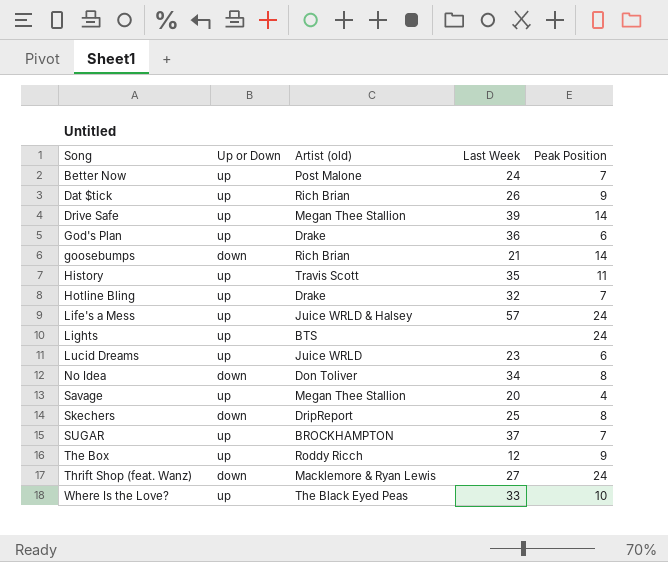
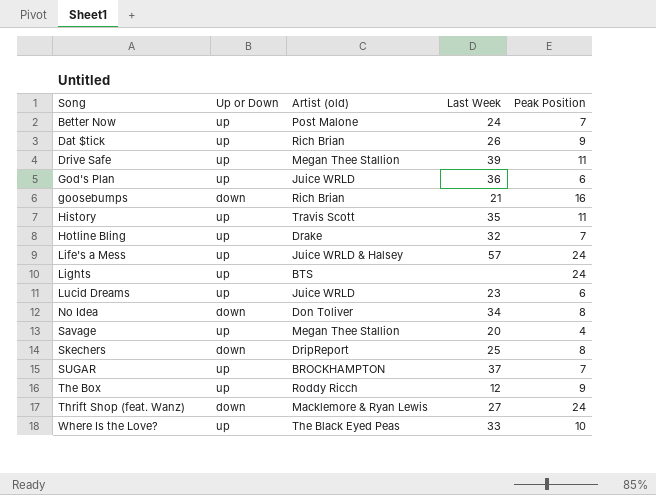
Drive Safe | Peak Position: 14 -> 11
God's Plan | Artist (old): Drake -> Juice WRLD
goosebumps | Peak Position: 14 -> 16

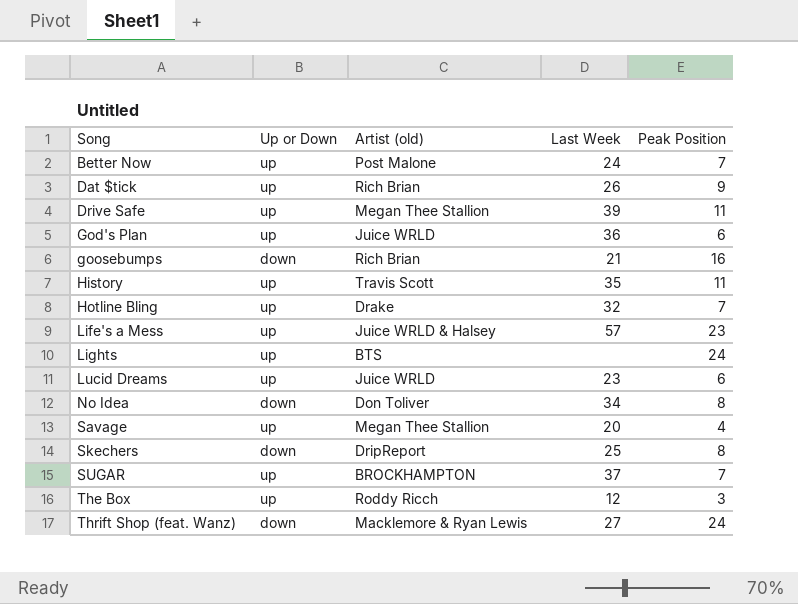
row Where Is the Love?: up | The Black Eyed Peas | 33 | 10 -> none
Life's a Mess | Peak Position: 24 -> 23
The Box | Peak Position: 9 -> 3

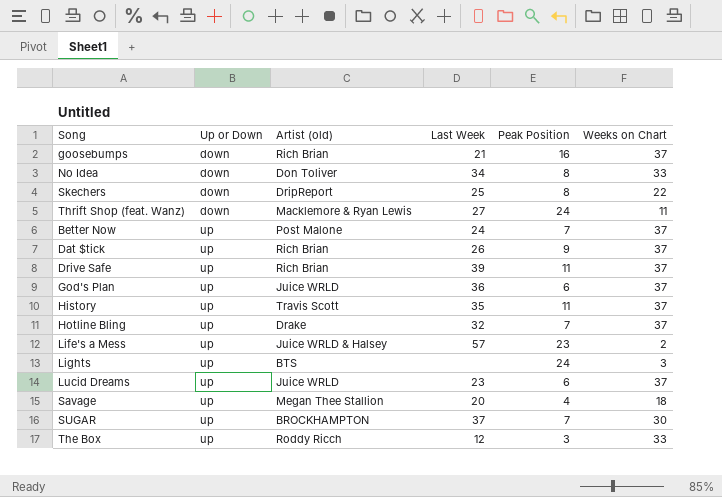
row order: Song ascending -> Up or Down ascending
column Weeks on Chart | position: none -> 6
Drive Safe | Artist (old): Megan Thee Stallion -> Rich Brian

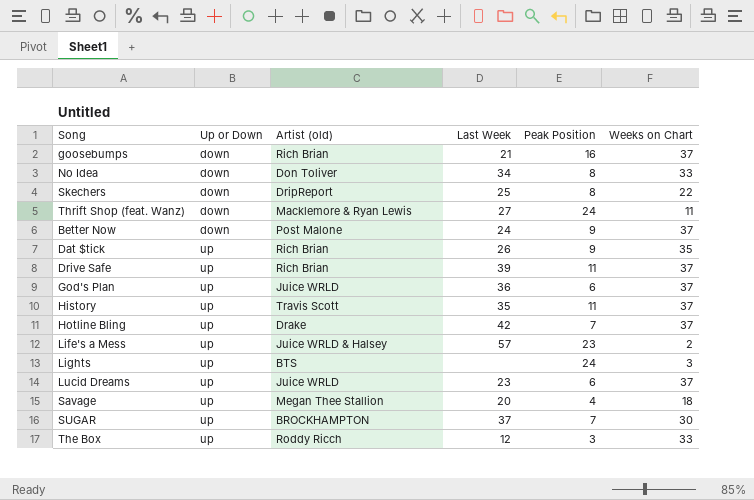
Better Now | Up or Down: up -> down
Better Now | Peak Position: 7 -> 9
Dat $tick | Weeks on Chart: 37 -> 35
Hotline Bling | Last Week: 32 -> 42

